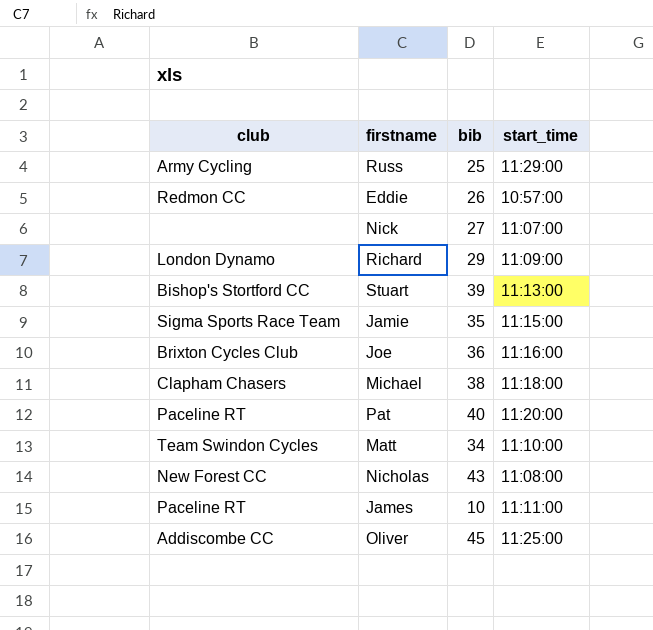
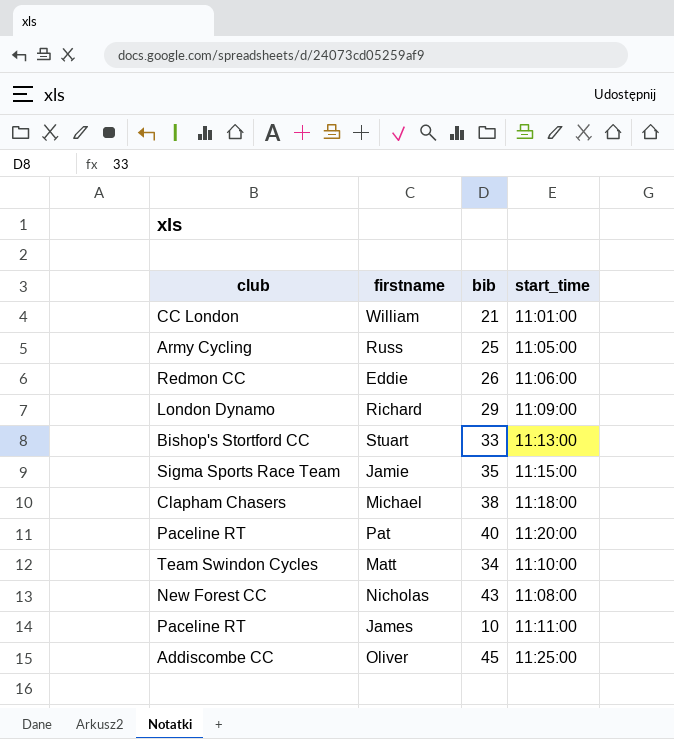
row Nick: none | 27 | 11:07:00 -> none
row Joe: Brixton Cycles Club | 36 | 11:16:00 -> none
row William: none -> CC London | 21 | 11:01:00
Russ | start_time: 11:29:00 -> 11:05:00
Eddie | start_time: 10:57:00 -> 11:06:00
Stuart | bib: 39 -> 33

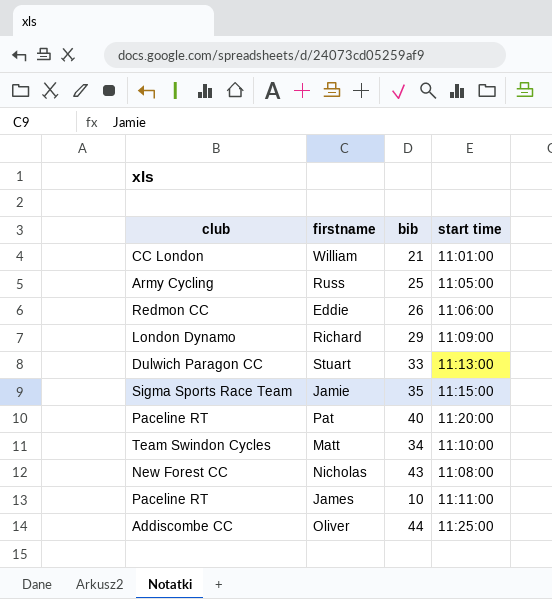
column name: start_time -> start time
row Michael: Clapham Chasers | 38 | 11:18:00 -> none
Stuart | club: Bishop's Stortford CC -> Dulwich Paragon CC
Oliver | bib: 45 -> 44

